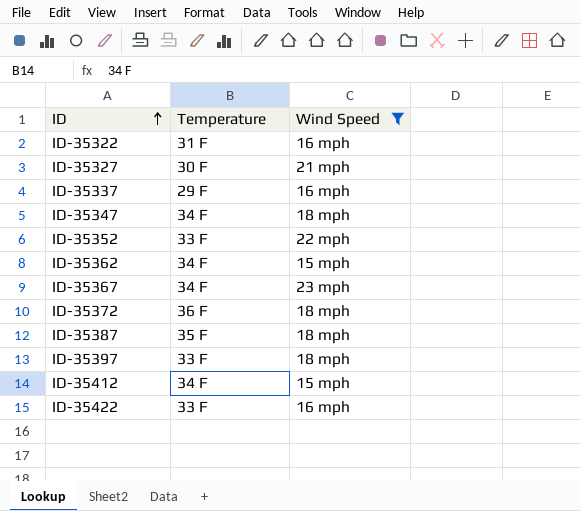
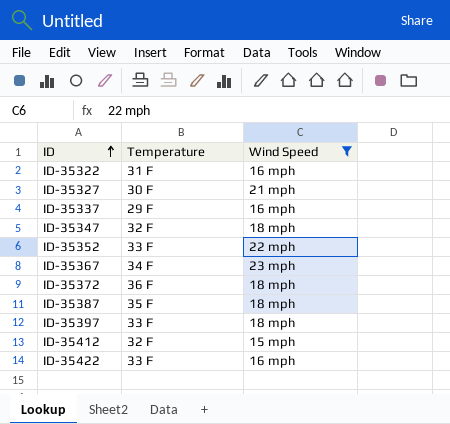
row ID-35362: 34 F | 15 mph -> none
ID-35347 | Temperature: 34 F -> 32 F
ID-35412 | Temperature: 34 F -> 32 F

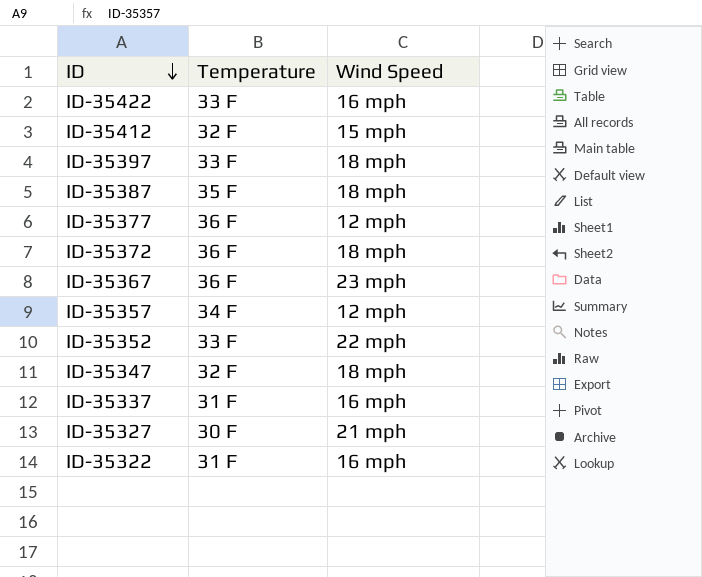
filter: Wind Speed != 12 mph -> none
row order: ID ascending -> ID descending
ID-35367 | Temperature: 34 F -> 36 F
ID-35337 | Temperature: 29 F -> 31 F

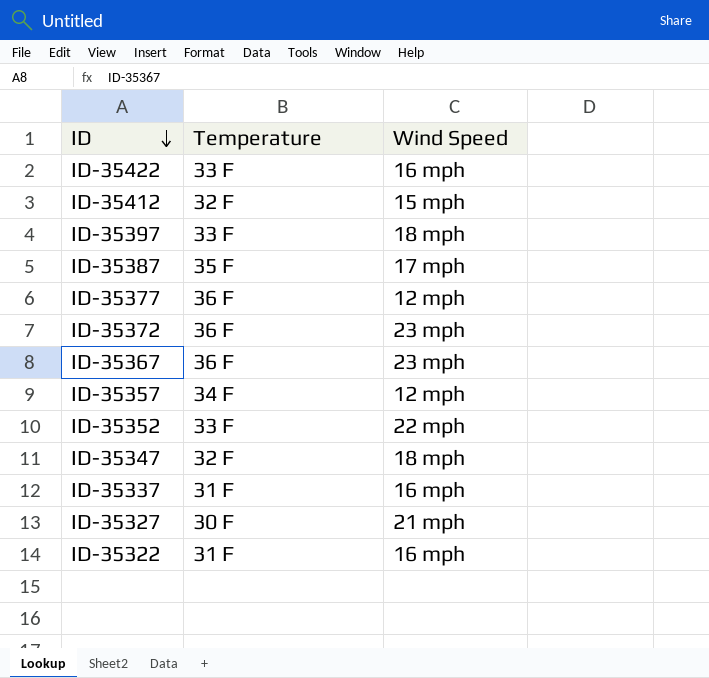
ID-35387 | Wind Speed: 18 mph -> 17 mph
ID-35372 | Wind Speed: 18 mph -> 23 mph

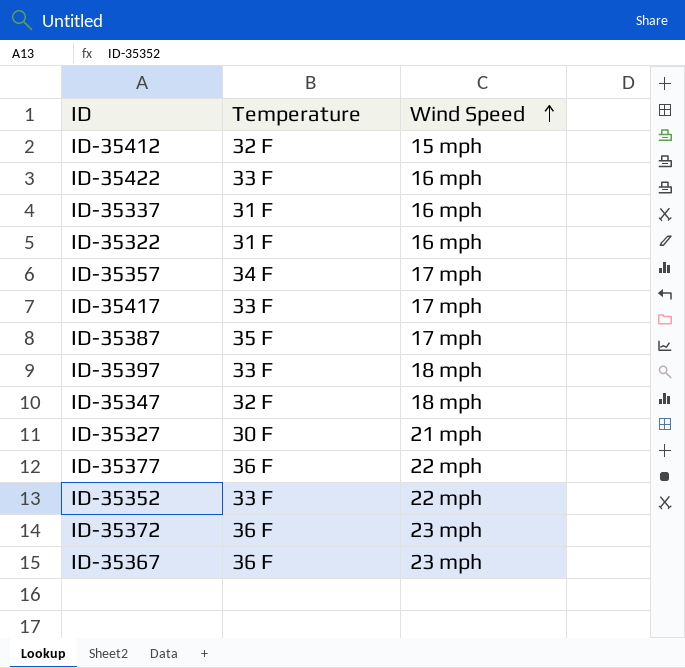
row order: ID descending -> Wind Speed ascending
ID-35357 | Wind Speed: 12 mph -> 17 mph
row ID-35417: none -> 33 F | 17 mph
ID-35377 | Wind Speed: 12 mph -> 22 mph

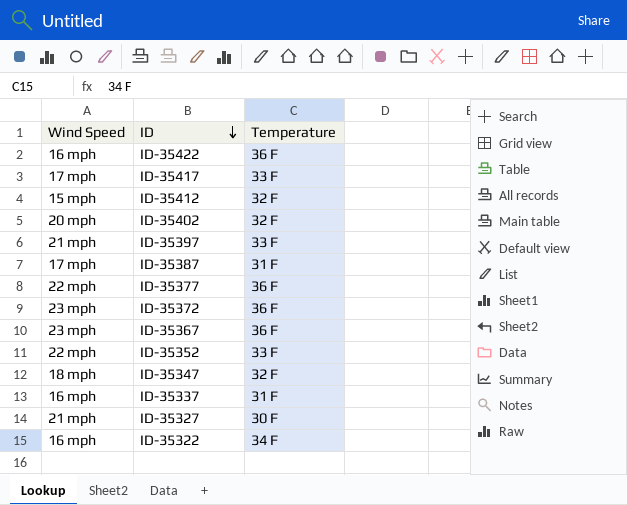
row order: Wind Speed ascending -> ID descending
column Wind Speed | position: 3 -> 1
row ID-35357: 34 F | 17 mph -> none
ID-35422 | Temperature: 33 F -> 36 F
row ID-35402: none -> 20 mph | 32 F
ID-35397 | Wind Speed: 18 mph -> 21 mph
ID-35387 | Temperature: 35 F -> 31 F
ID-35322 | Temperature: 31 F -> 34 F

